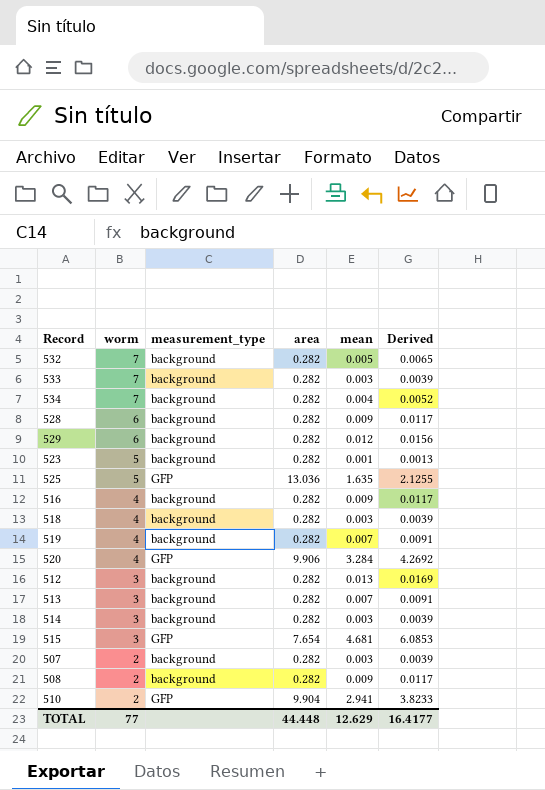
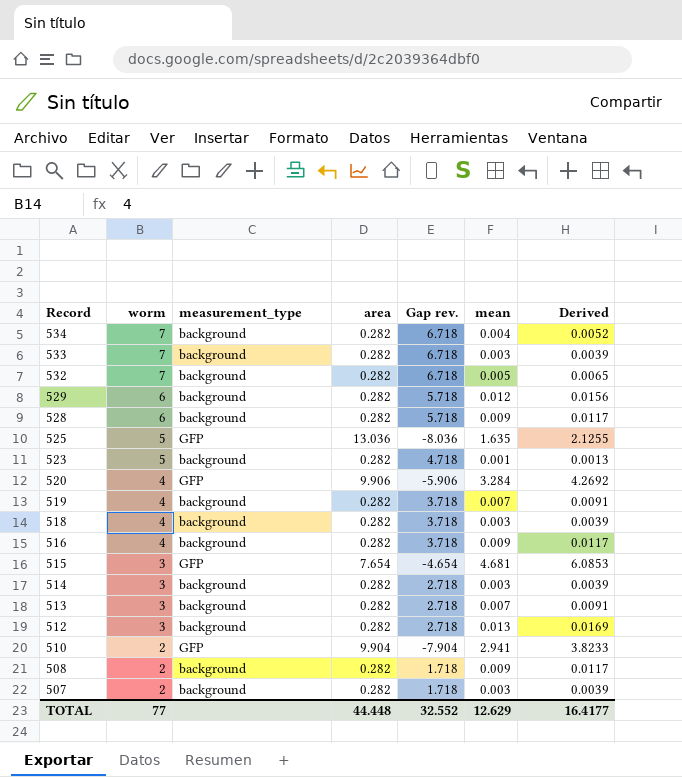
row order: worm descending -> Record descending
column Gap rev. | formula: none -> [worm] - [area]

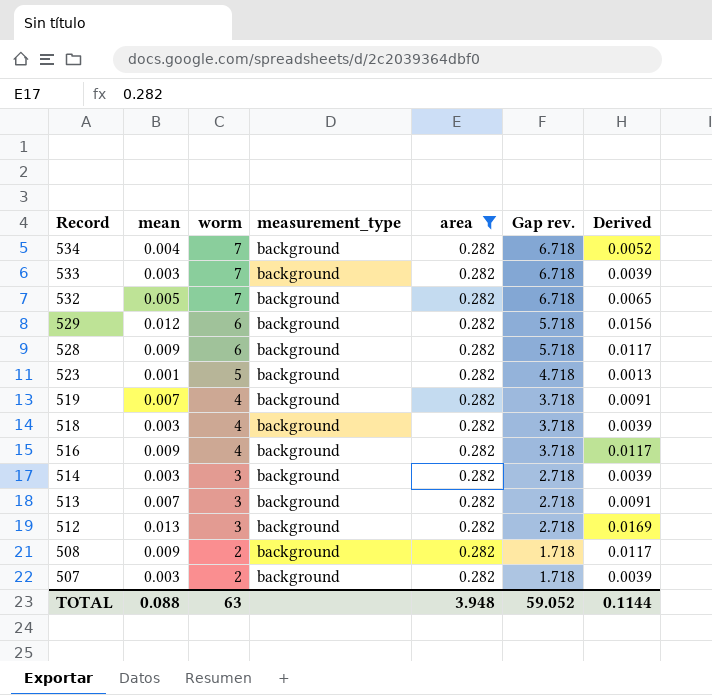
filter: none -> area = 0.282
column mean | position: 6 -> 2
TOTAL | mean: 12.629 -> 0.088
TOTAL | worm: 77 -> 63
TOTAL | area: 44.448 -> 3.948
TOTAL | Gap rev.: 32.552 -> 59.052
TOTAL | Derived: 16.4177 -> 0.1144

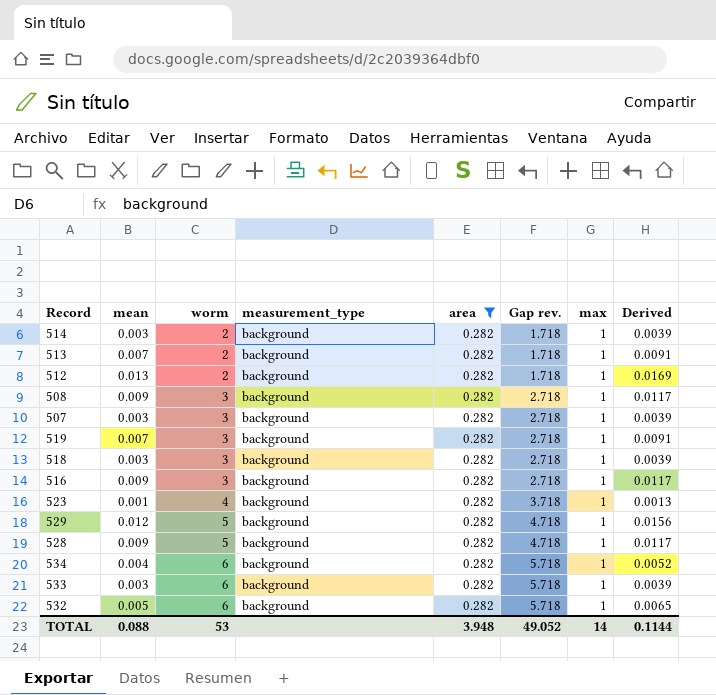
row order: Record descending -> worm ascending
column max | position: none -> 7
514 | worm: 3 -> 2
514 | Gap rev.: 2.718 -> 1.718
513 | worm: 3 -> 2
513 | Gap rev.: 2.718 -> 1.718
512 | worm: 3 -> 2
512 | Gap rev.: 2.718 -> 1.718
508 | worm: 2 -> 3
508 | Gap rev.: 1.718 -> 2.718
507 | worm: 2 -> 3
507 | Gap rev.: 1.718 -> 2.718
519 | worm: 4 -> 3
519 | Gap rev.: 3.718 -> 2.718
518 | worm: 4 -> 3
518 | Gap rev.: 3.718 -> 2.718
516 | worm: 4 -> 3
516 | Gap rev.: 3.718 -> 2.718
523 | worm: 5 -> 4
523 | Gap rev.: 4.718 -> 3.718
529 | worm: 6 -> 5
529 | Gap rev.: 5.718 -> 4.718
528 | worm: 6 -> 5
528 | Gap rev.: 5.718 -> 4.718
534 | worm: 7 -> 6
534 | Gap rev.: 6.718 -> 5.718
533 | worm: 7 -> 6
533 | Gap rev.: 6.718 -> 5.718
532 | worm: 7 -> 6
532 | Gap rev.: 6.718 -> 5.718
TOTAL | worm: 63 -> 53
TOTAL | Gap rev.: 59.052 -> 49.052

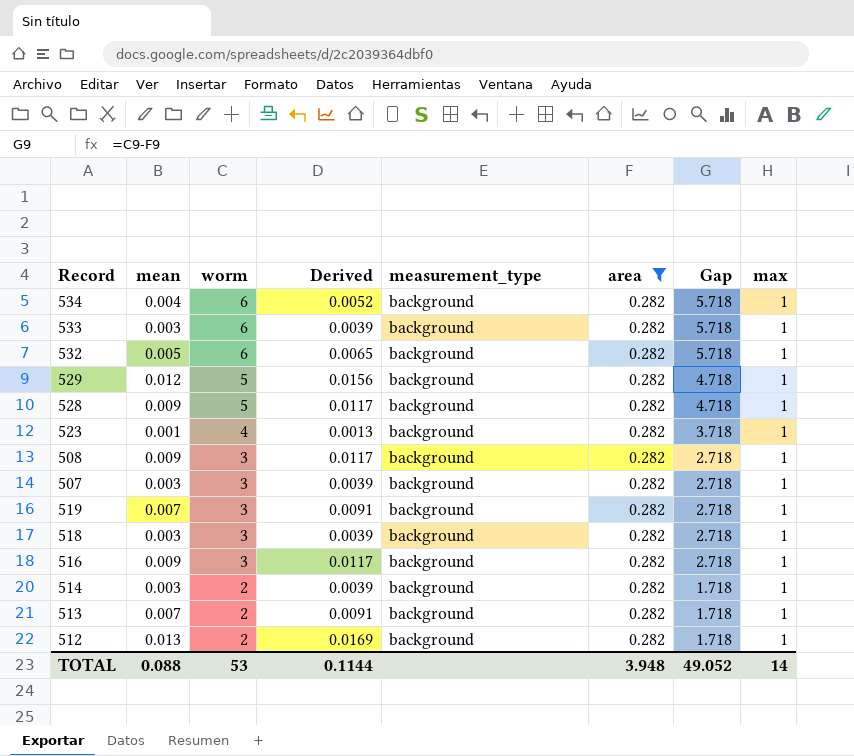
row order: worm ascending -> worm descending
column Derived | position: 8 -> 4
column name: Gap rev. -> Gap

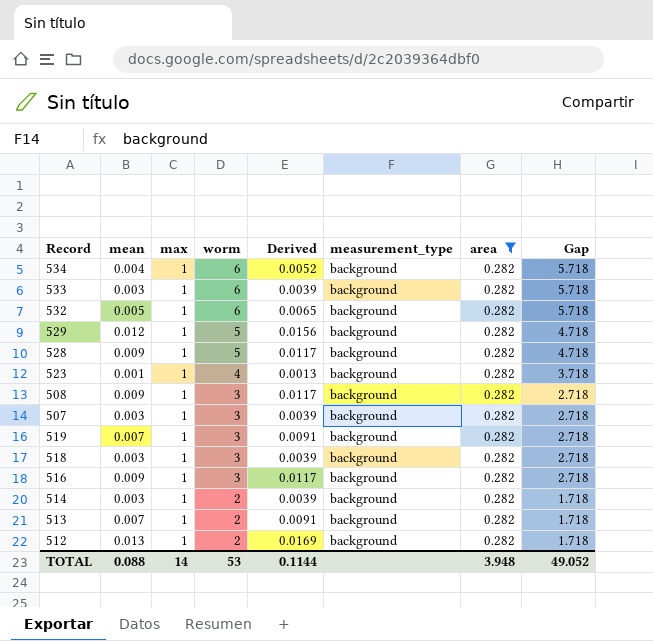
column max | position: 8 -> 3

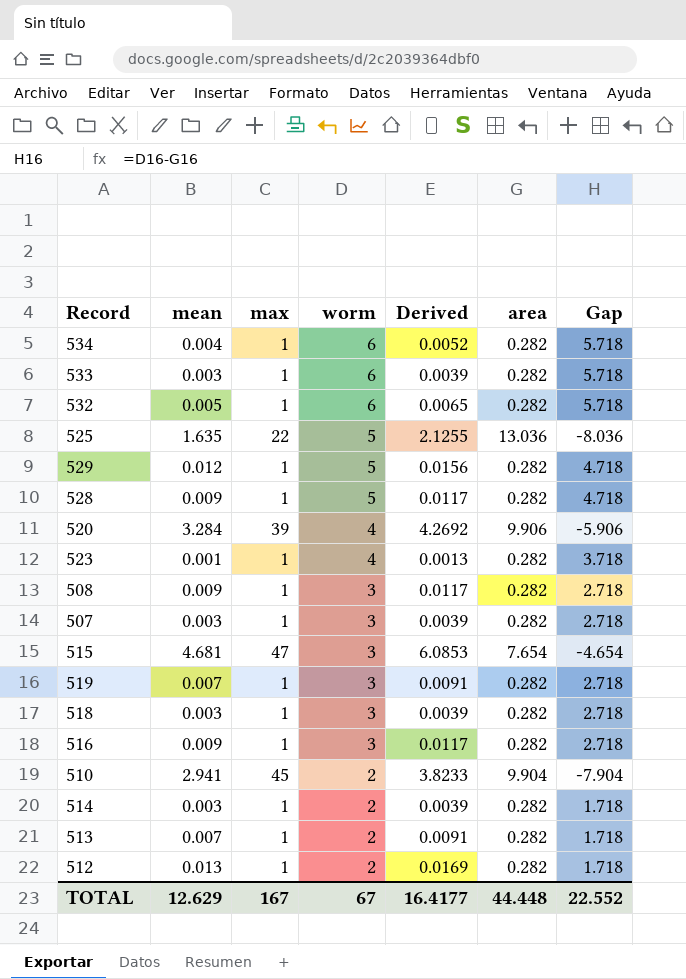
filter: area = 0.282 -> none
column measurement_type | position: 6 -> none
TOTAL | mean: 0.088 -> 12.629
TOTAL | max: 14 -> 167
TOTAL | worm: 53 -> 67
TOTAL | Derived: 0.1144 -> 16.4177
TOTAL | area: 3.948 -> 44.448
TOTAL | Gap: 49.052 -> 22.552

